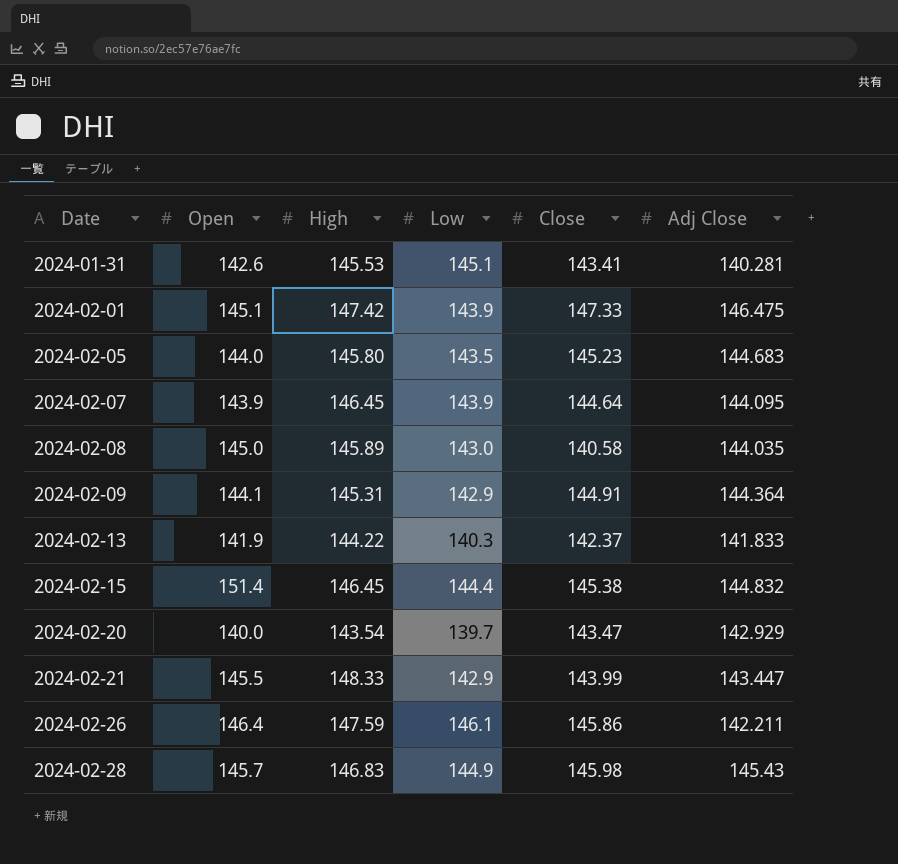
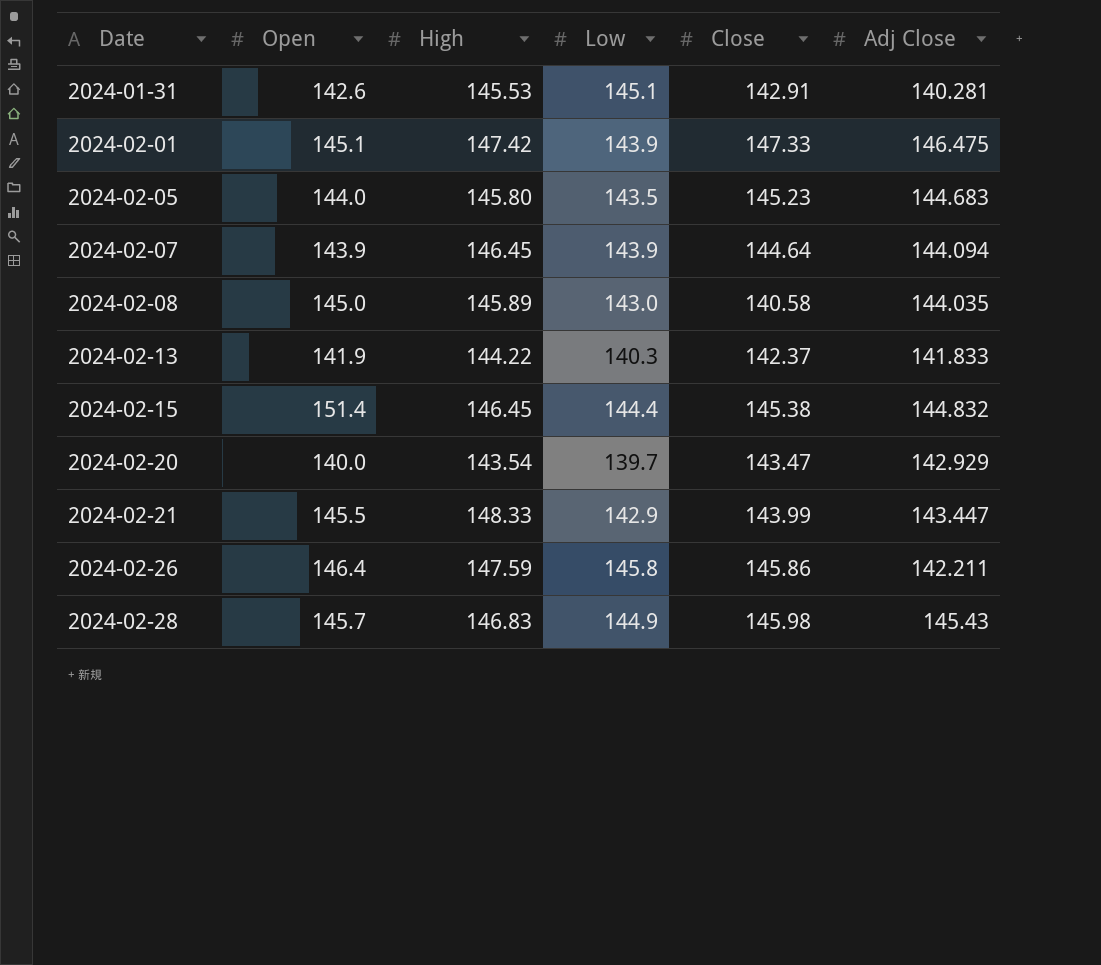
row 2024-02-09: 144.1 | 145.31 | 142.9 | 144.91 | 144.364 -> none
2024-01-31 | Close: 143.41 -> 142.91
2024-02-07 | Adj Close: 144.095 -> 144.094
2024-02-26 | Low: 146.1 -> 145.8

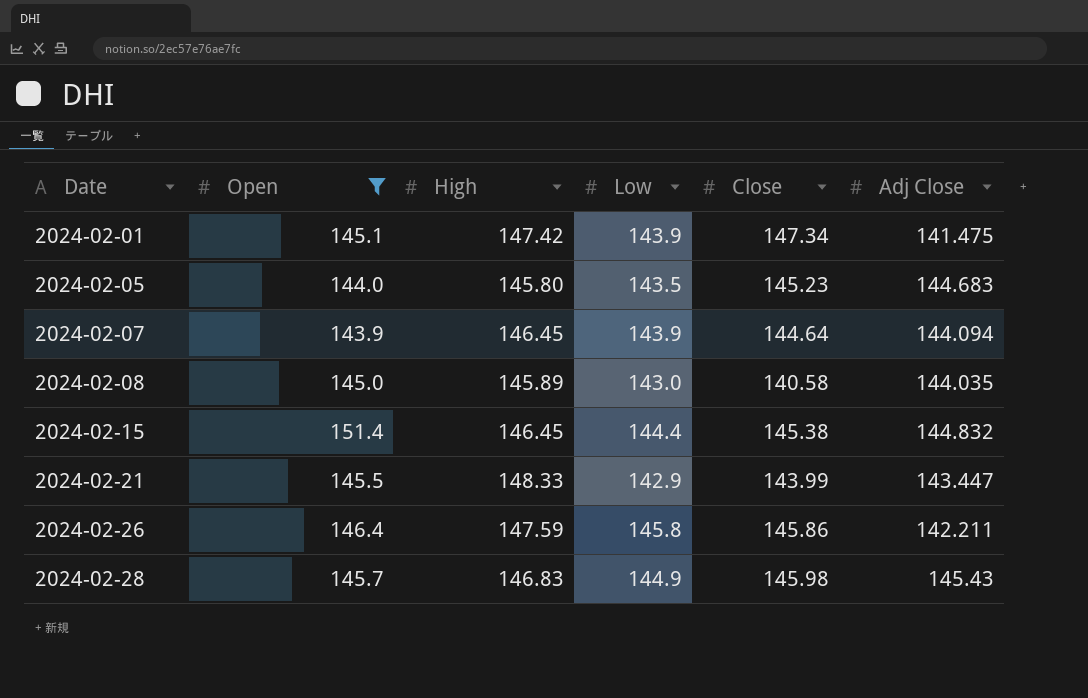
filter: none -> Open >= 143.9
2024-02-01 | Close: 147.33 -> 147.34
2024-02-01 | Adj Close: 146.475 -> 141.475

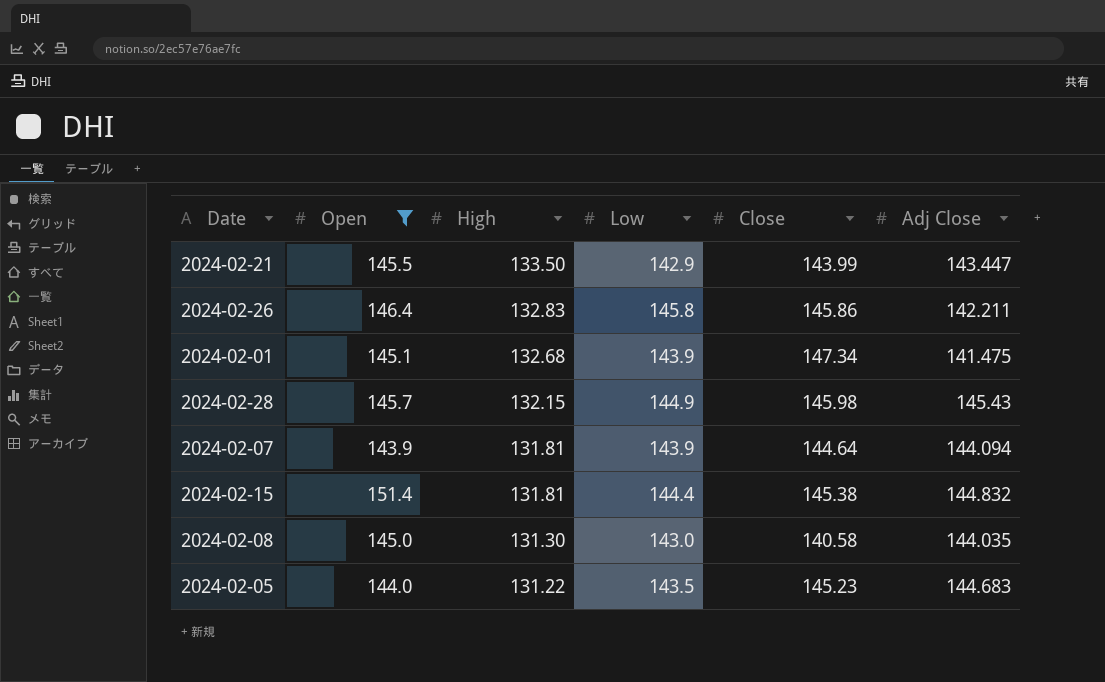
row order: Date ascending -> High descending
2024-02-21 | High: 148.33 -> 133.50
2024-02-26 | High: 147.59 -> 132.83
2024-02-01 | High: 147.42 -> 132.68
2024-02-28 | High: 146.83 -> 132.15
2024-02-07 | High: 146.45 -> 131.81
2024-02-15 | High: 146.45 -> 131.81
2024-02-08 | High: 145.89 -> 131.30
2024-02-05 | High: 145.80 -> 131.22

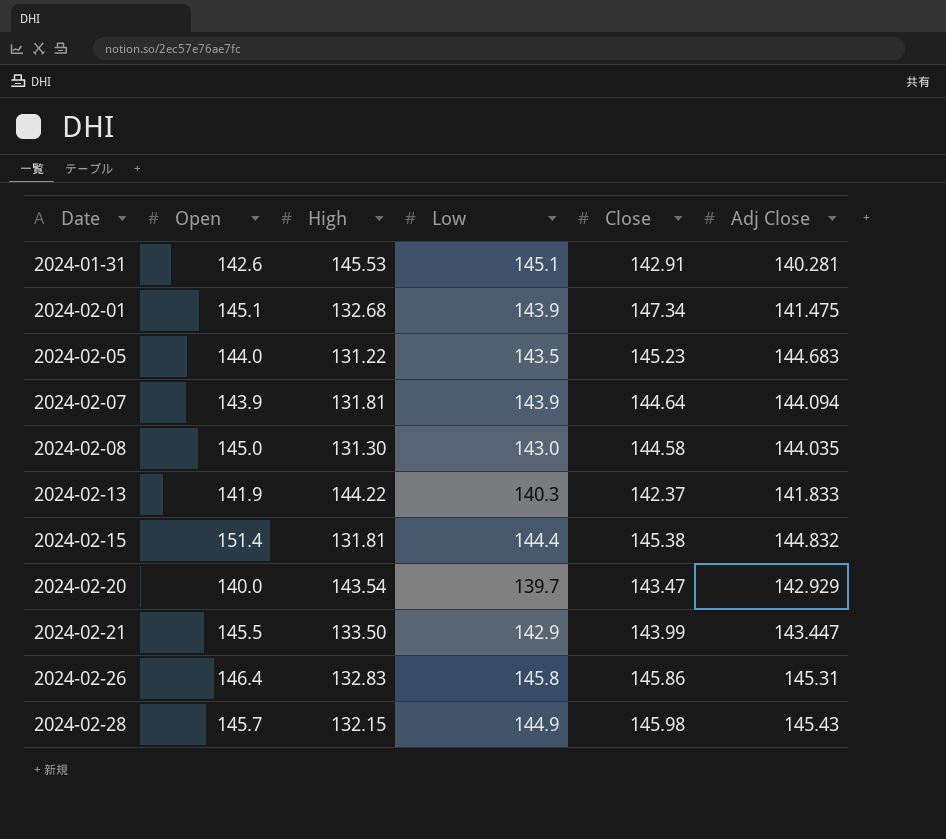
filter: Open >= 143.9 -> none
row order: High descending -> Date ascending
2024-02-08 | Close: 140.58 -> 144.58
2024-02-26 | Adj Close: 142.211 -> 145.31

